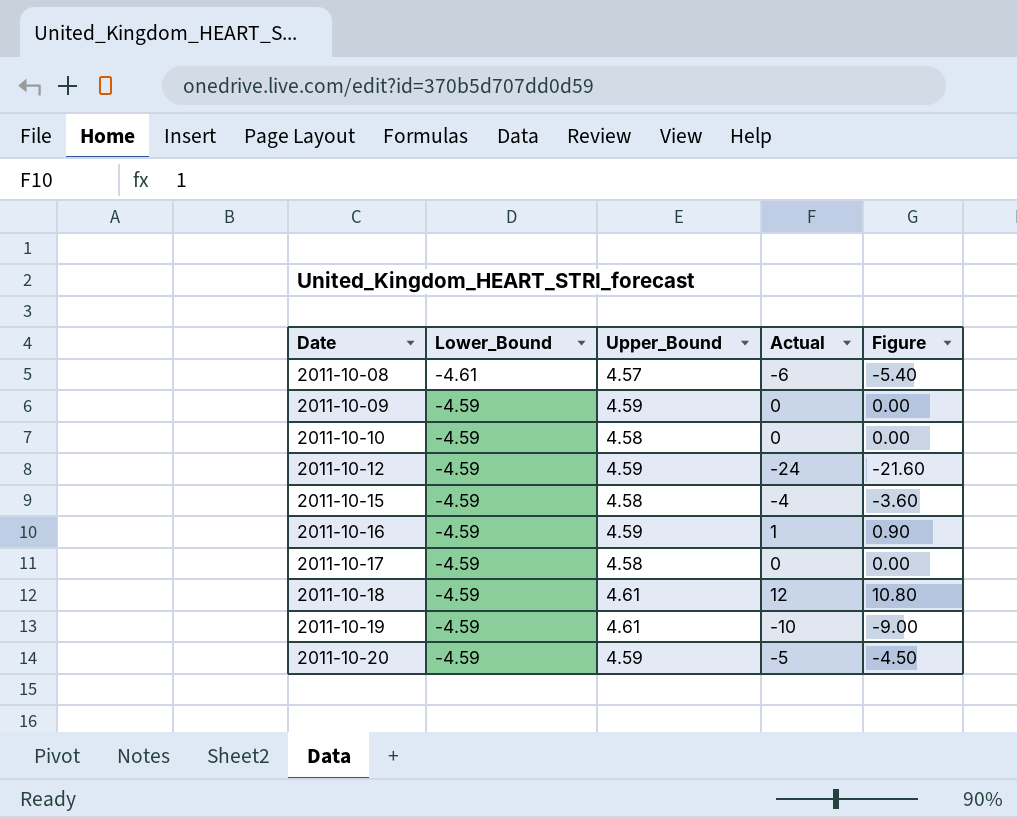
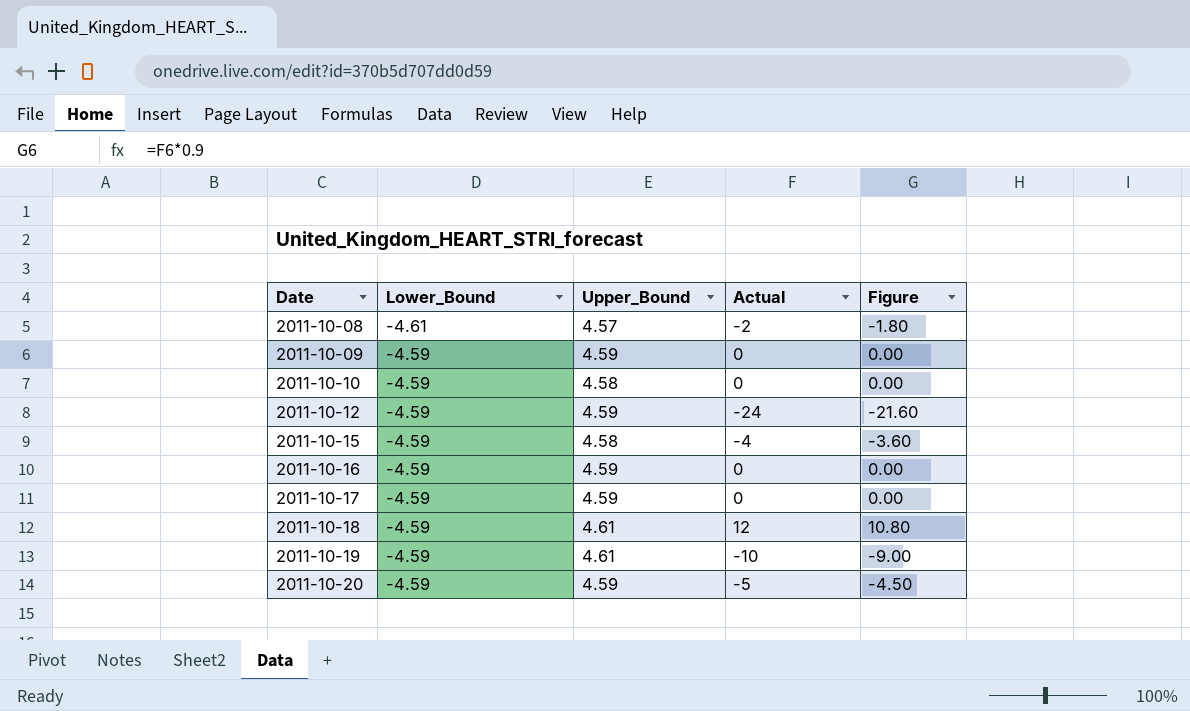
2011-10-08 | Actual: -6 -> -2
2011-10-08 | Figure: -5.40 -> -1.80
2011-10-16 | Actual: 1 -> 0
2011-10-16 | Figure: 0.90 -> 0.00
2011-10-17 | Upper_Bound: 4.58 -> 4.59

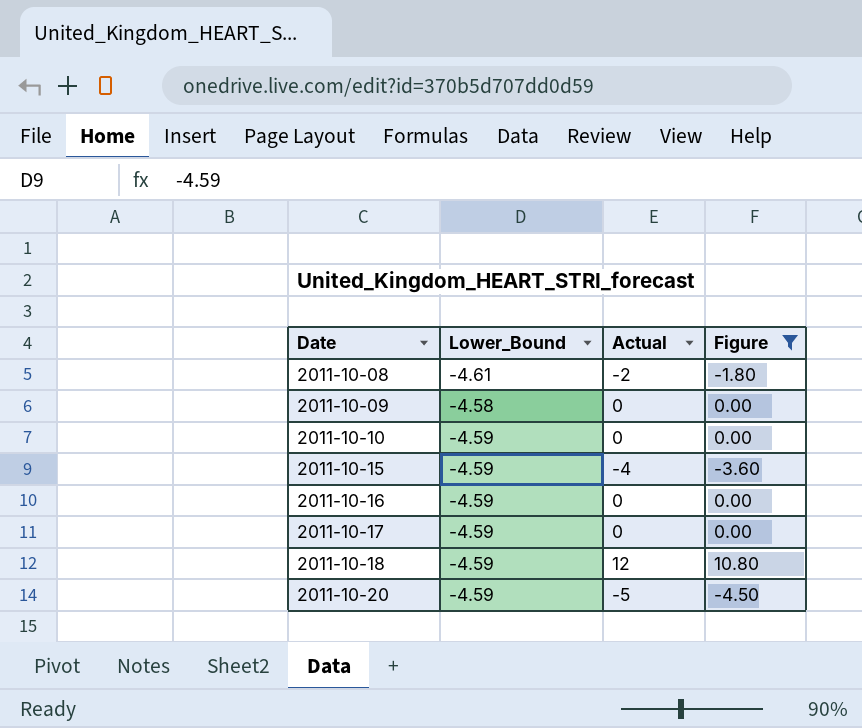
filter: none -> Figure >= -4.50
column Upper_Bound | position: 3 -> none
2011-10-09 | Lower_Bound: -4.59 -> -4.58

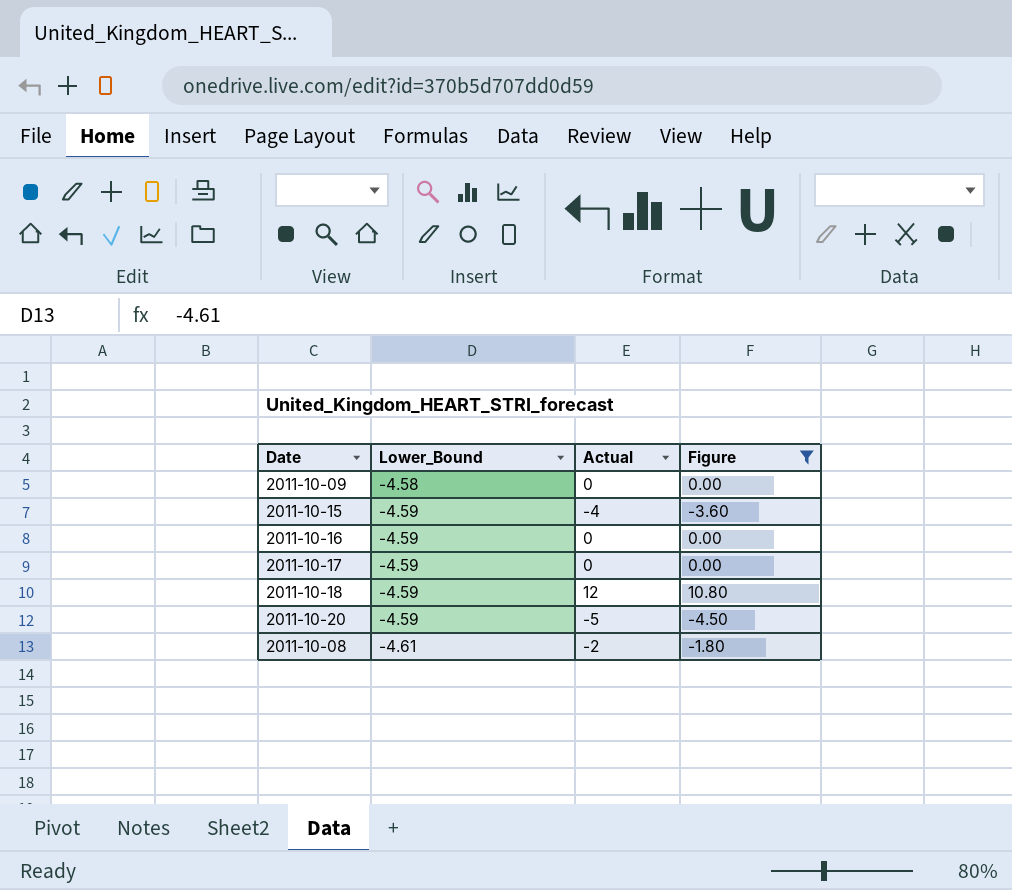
row order: Date ascending -> Lower_Bound descending
row 2011-10-10: -4.59 | 0 | 0.00 -> none

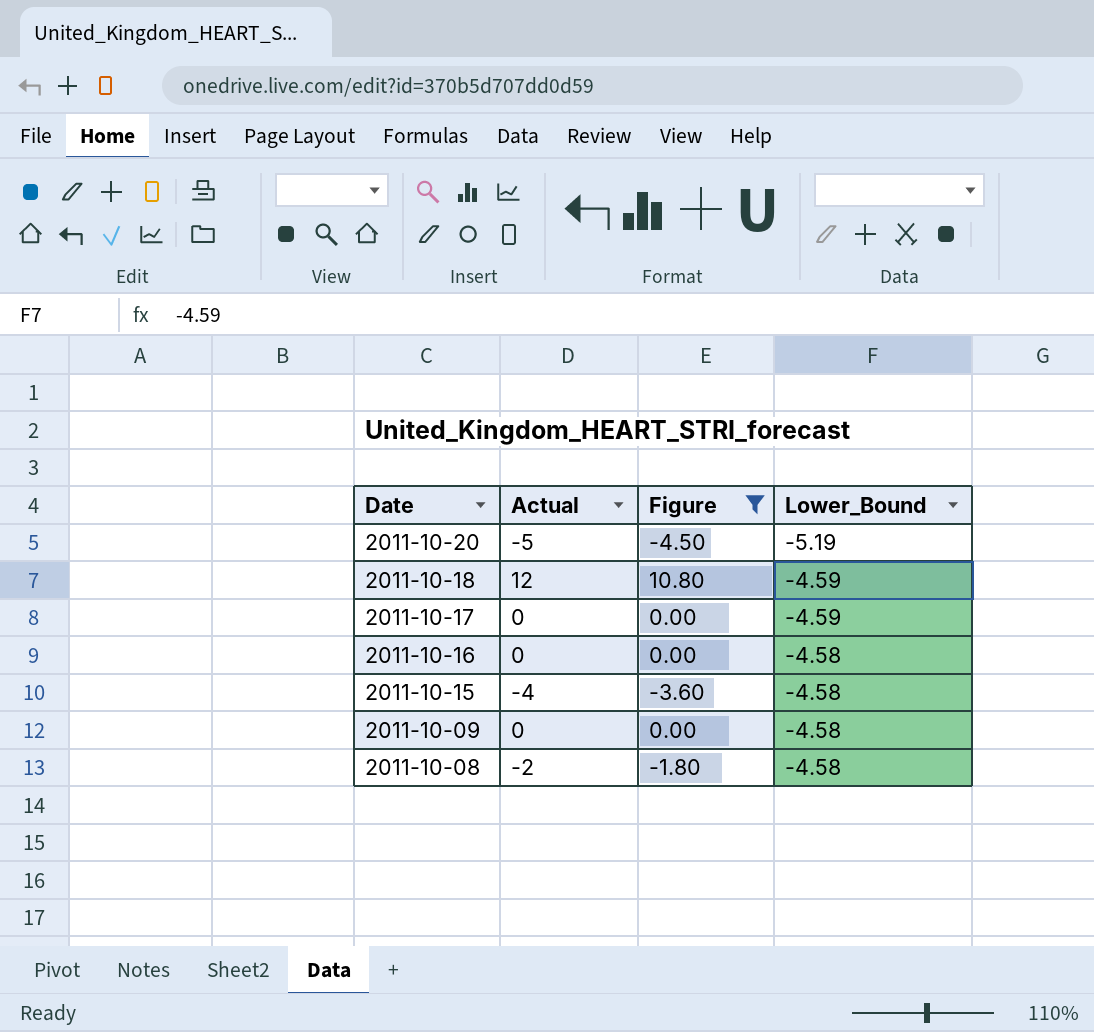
row order: Lower_Bound descending -> Date descending
column Lower_Bound | position: 2 -> 4
2011-10-20 | Lower_Bound: -4.59 -> -5.19
2011-10-16 | Lower_Bound: -4.59 -> -4.58
2011-10-15 | Lower_Bound: -4.59 -> -4.58
2011-10-08 | Lower_Bound: -4.61 -> -4.58

